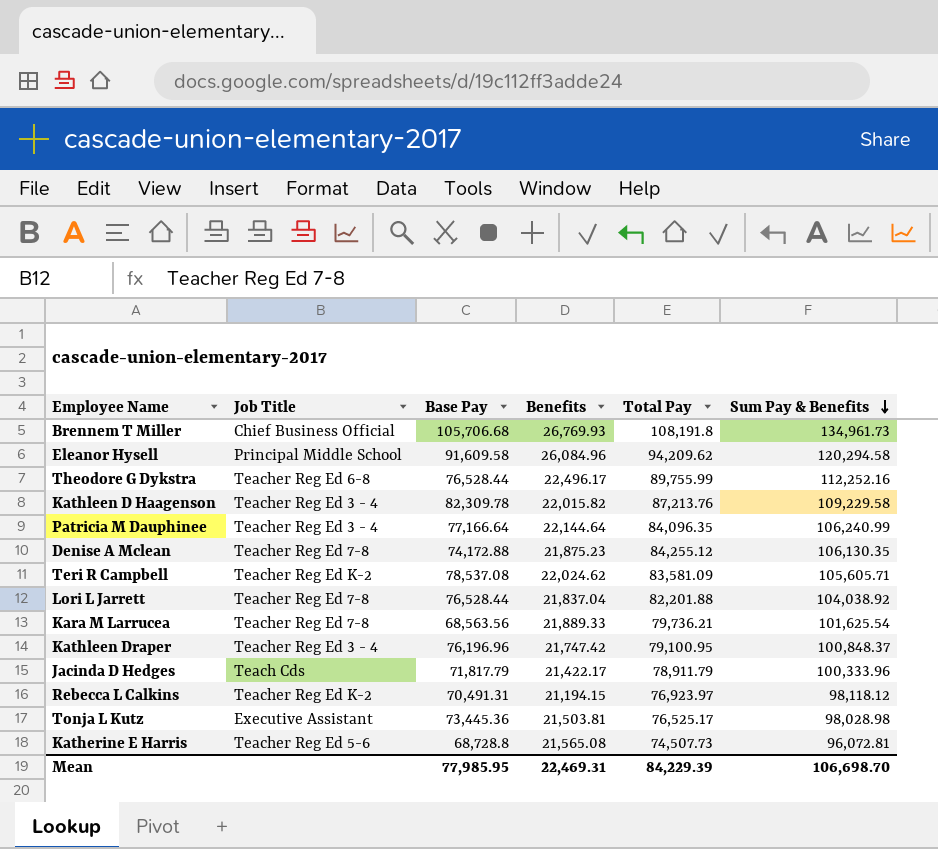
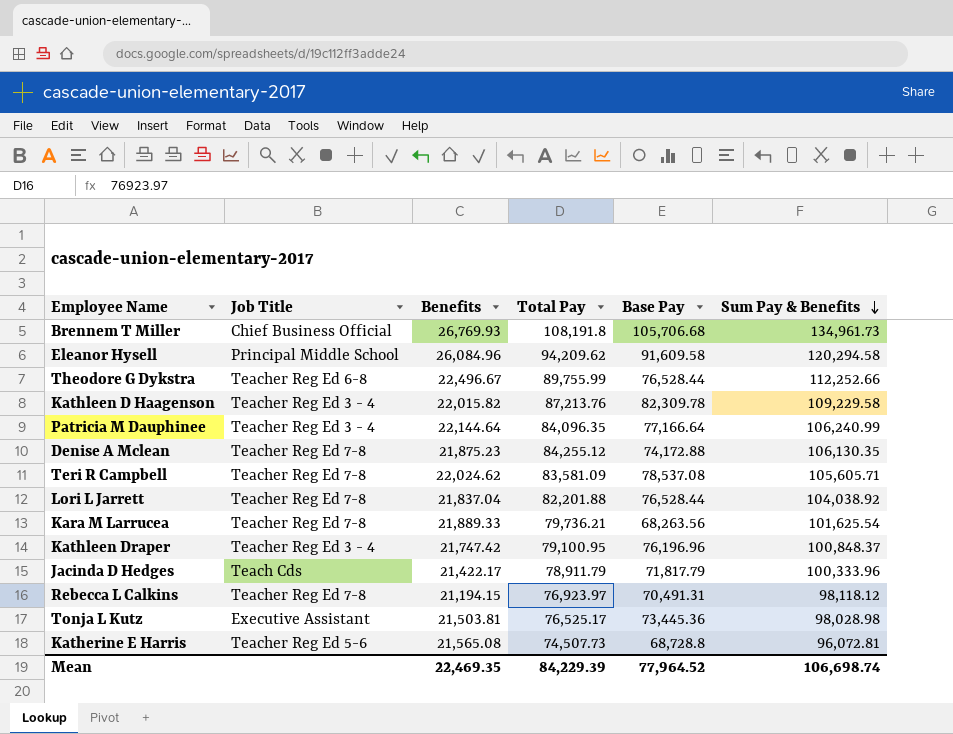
column Base Pay | position: 3 -> 5
Theodore G Dykstra | Benefits: 22,496.17 -> 22,496.67
Theodore G Dykstra | Sum Pay & Benefits: 112,252.16 -> 112,252.66
Teri R Campbell | Job Title: Teacher Reg Ed K-2 -> Teacher Reg Ed 7-8
Kara M Larrucea | Base Pay: 68,563.56 -> 68,263.56
Rebecca L Calkins | Job Title: Teacher Reg Ed K-2 -> Teacher Reg Ed 7-8
Mean | Benefits: 22,469.31 -> 22,469.35
Mean | Base Pay: 77,985.95 -> 77,964.52
Mean | Sum Pay & Benefits: 106,698.70 -> 106,698.74

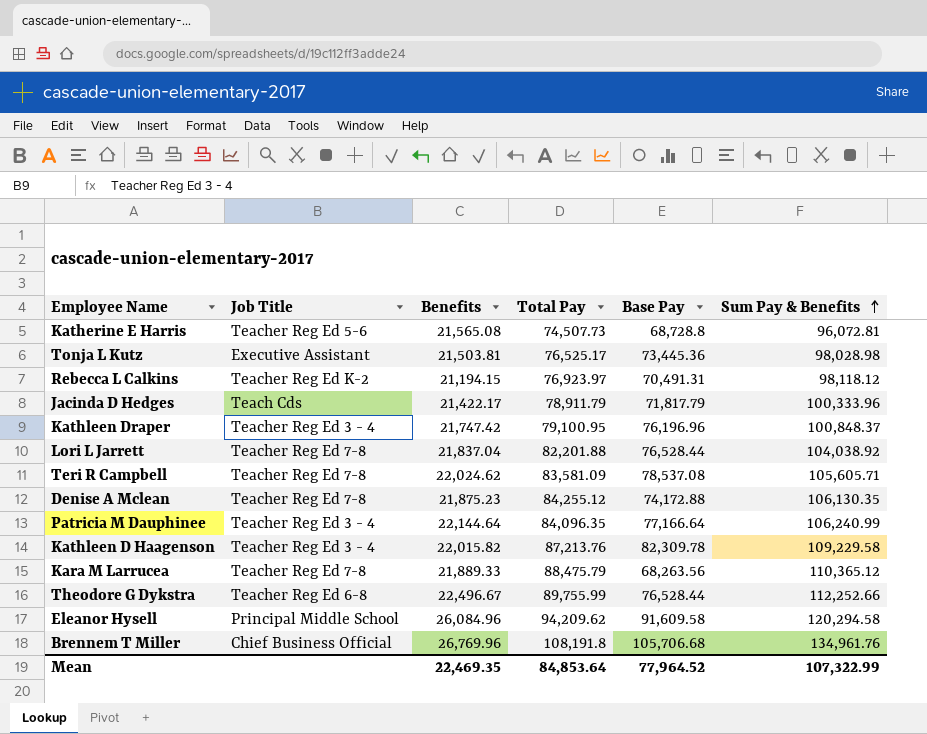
row order: Sum Pay & Benefits descending -> Sum Pay & Benefits ascending
Rebecca L Calkins | Job Title: Teacher Reg Ed 7-8 -> Teacher Reg Ed K-2
Kara M Larrucea | Total Pay: 79,736.21 -> 88,475.79
Kara M Larrucea | Sum Pay & Benefits: 101,625.54 -> 110,365.12
Brennem T Miller | Benefits: 26,769.93 -> 26,769.96
Brennem T Miller | Sum Pay & Benefits: 134,961.73 -> 134,961.76
Mean | Total Pay: 84,229.39 -> 84,853.64
Mean | Sum Pay & Benefits: 106,698.74 -> 107,322.99

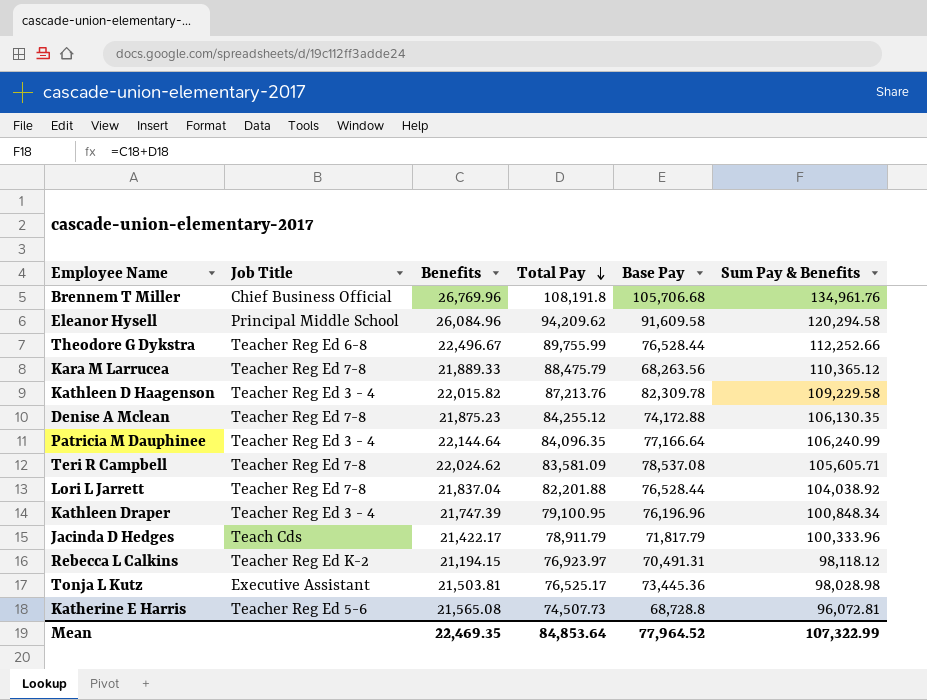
row order: Sum Pay & Benefits ascending -> Total Pay descending
Kathleen Draper | Benefits: 21,747.42 -> 21,747.39
Kathleen Draper | Sum Pay & Benefits: 100,848.37 -> 100,848.34

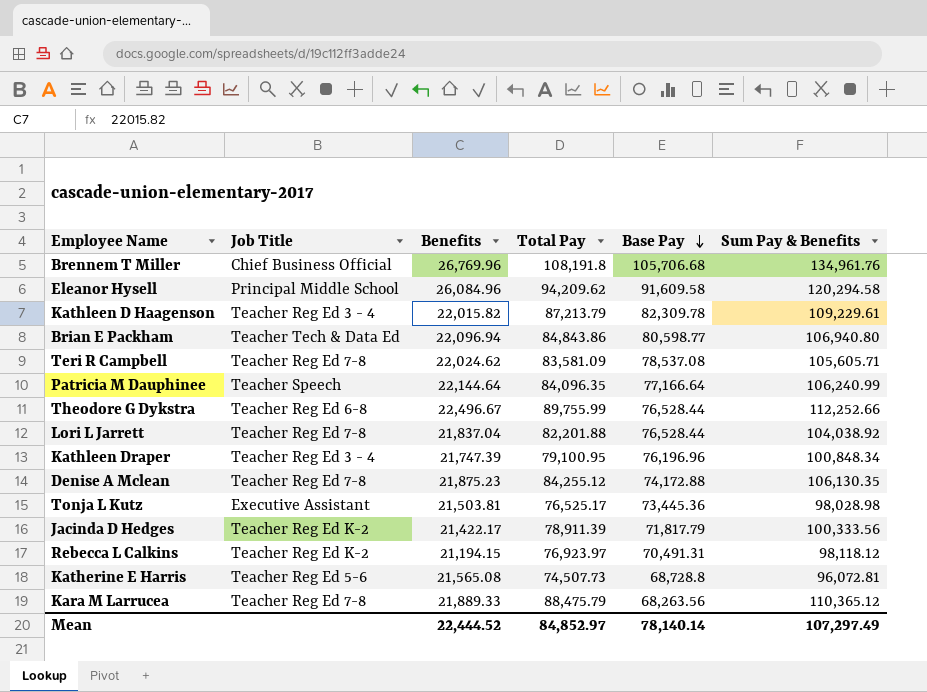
row order: Total Pay descending -> Base Pay descending
Kathleen D Haagenson | Total Pay: 87,213.76 -> 87,213.79
Kathleen D Haagenson | Sum Pay & Benefits: 109,229.58 -> 109,229.61
row Brian E Packham: none -> Teacher Tech & Data Ed | 22,096.94 | 84,843.86 | 80,598.77 | 106,940.80
Patricia M Dauphinee | Job Title: Teacher Reg Ed 3 - 4 -> Teacher Speech
Jacinda D Hedges | Job Title: Teach Cds -> Teacher Reg Ed K-2
Jacinda D Hedges | Total Pay: 78,911.79 -> 78,911.39
Jacinda D Hedges | Sum Pay & Benefits: 100,333.96 -> 100,333.56
Mean | Benefits: 22,469.35 -> 22,444.52
Mean | Total Pay: 84,853.64 -> 84,852.97
Mean | Base Pay: 77,964.52 -> 78,140.14
Mean | Sum Pay & Benefits: 107,322.99 -> 107,297.49

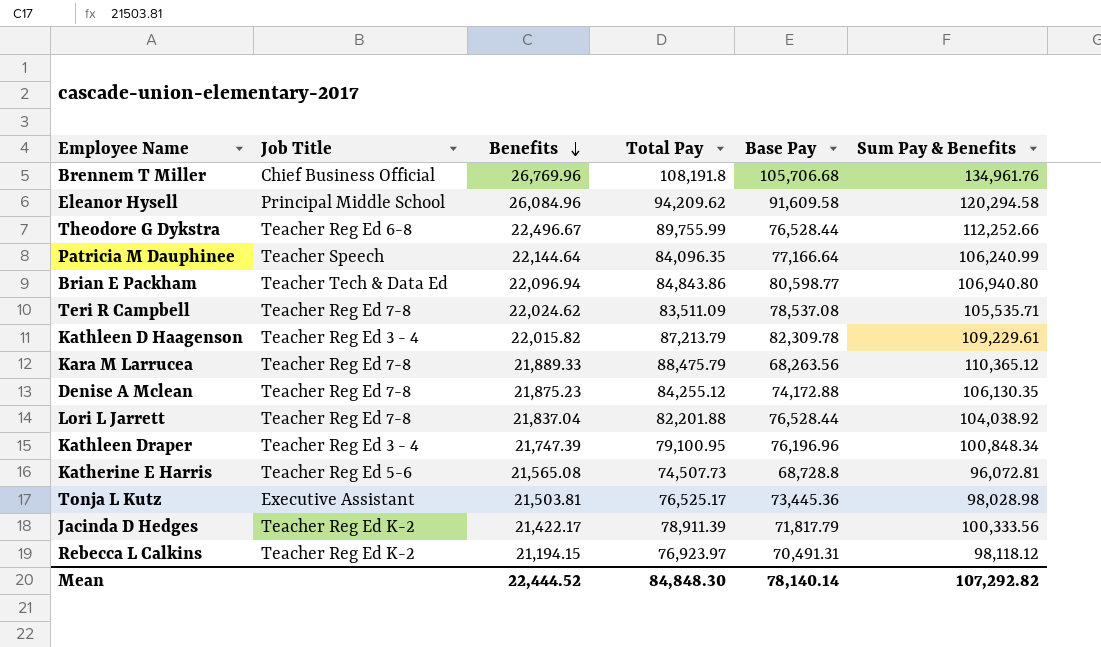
row order: Base Pay descending -> Benefits descending
Teri R Campbell | Total Pay: 83,581.09 -> 83,511.09
Teri R Campbell | Sum Pay & Benefits: 105,605.71 -> 105,535.71
Mean | Total Pay: 84,852.97 -> 84,848.30
Mean | Sum Pay & Benefits: 107,297.49 -> 107,292.82

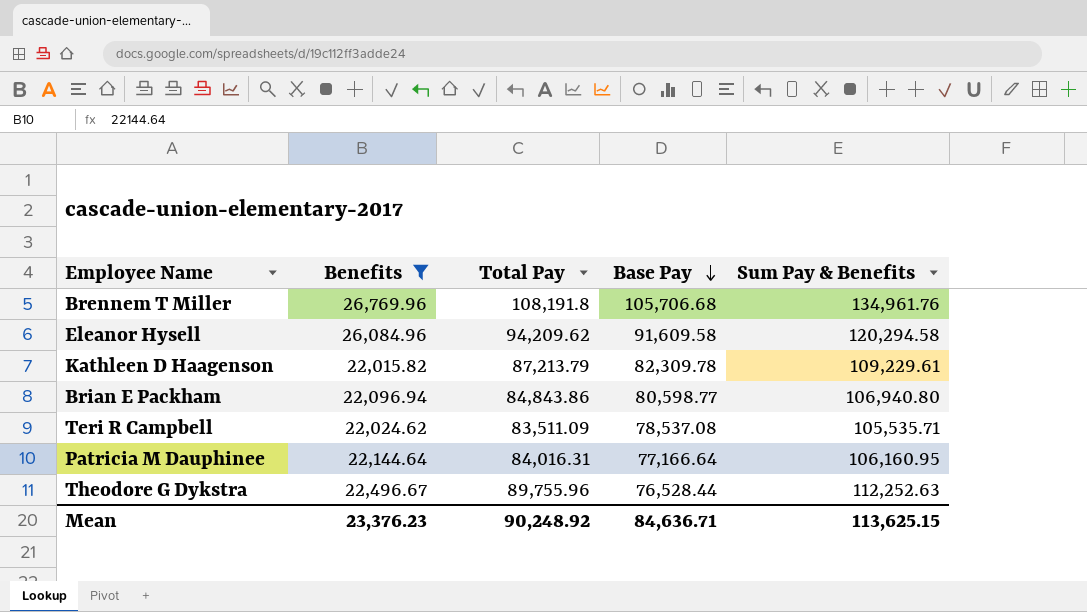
filter: none -> Benefits >= 22,015.82
row order: Benefits descending -> Base Pay descending
column Job Title | position: 2 -> none
Patricia M Dauphinee | Total Pay: 84,096.35 -> 84,016.31
Patricia M Dauphinee | Sum Pay & Benefits: 106,240.99 -> 106,160.95
Theodore G Dykstra | Total Pay: 89,755.99 -> 89,755.96
Theodore G Dykstra | Sum Pay & Benefits: 112,252.66 -> 112,252.63
Mean | Benefits: 22,444.52 -> 23,376.23
Mean | Total Pay: 84,848.30 -> 90,248.92
Mean | Base Pay: 78,140.14 -> 84,636.71
Mean | Sum Pay & Benefits: 107,292.82 -> 113,625.15

